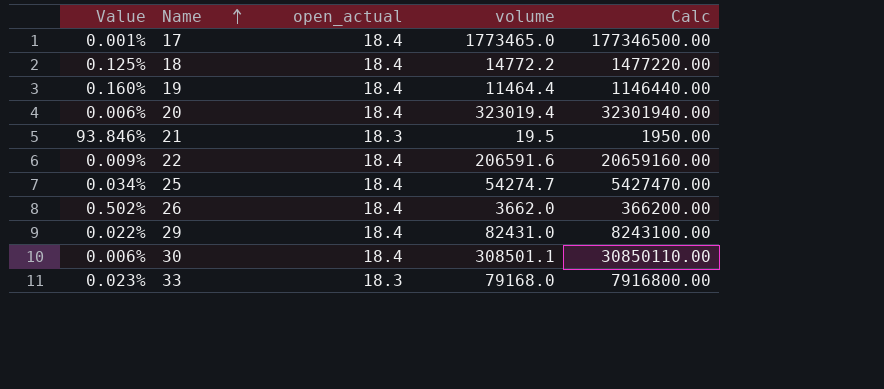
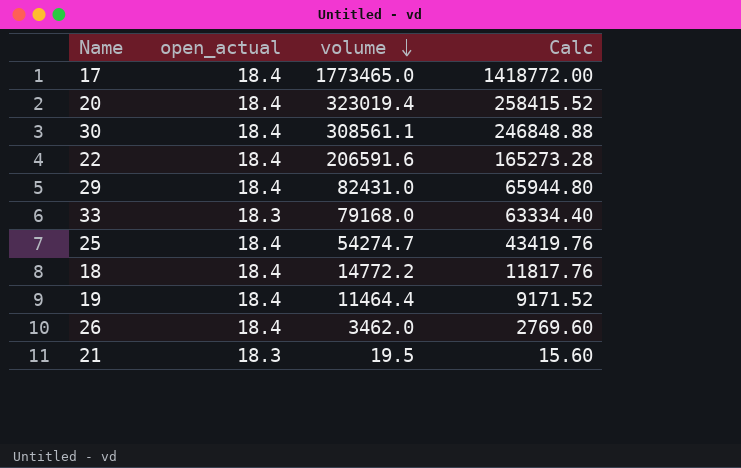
row order: Name ascending -> volume descending
column Value | formula: [open_actual] / [volume] -> none
column Calc | formula: [volume] * 100 -> [volume] * 0.8
30 | volume: 308501.1 -> 308561.1
26 | volume: 3662.0 -> 3462.0

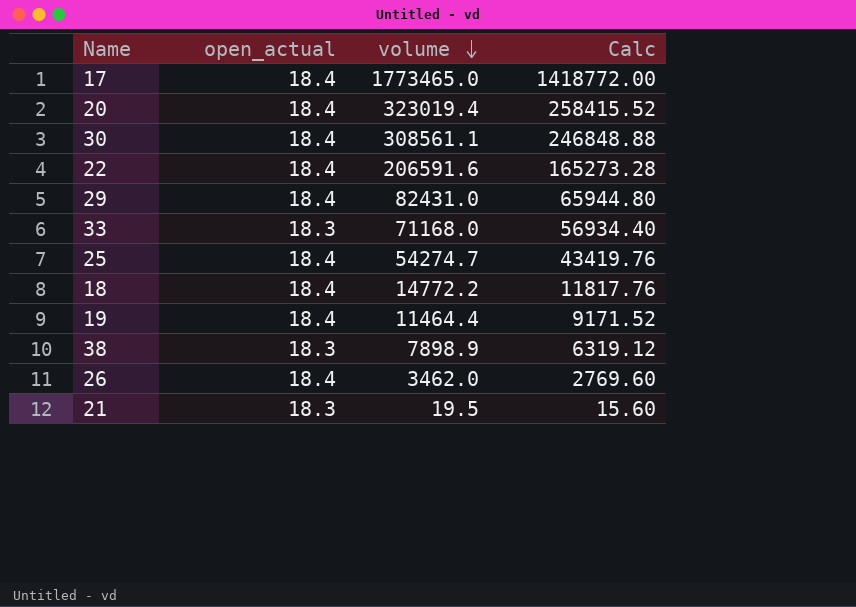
33 | volume: 79168.0 -> 71168.0
33 | Calc: 63334.40 -> 56934.40
row 38: none -> 18.3 | 7898.9 | 6319.12

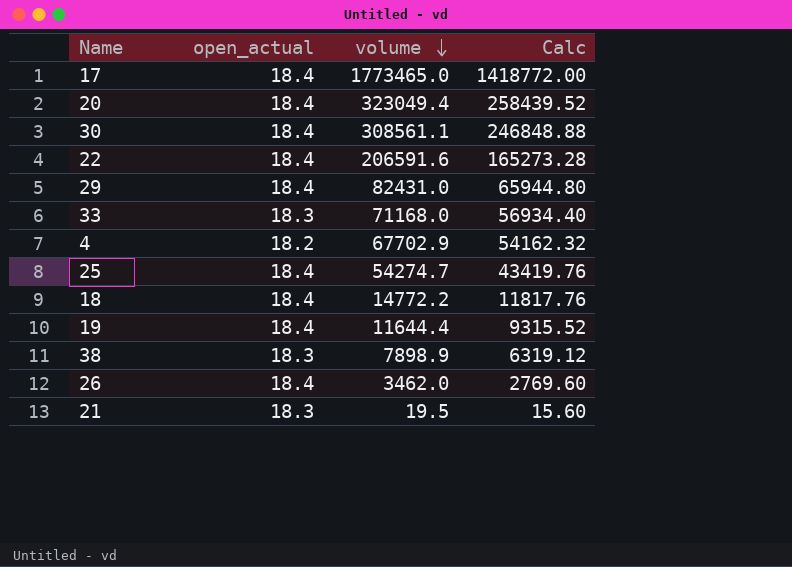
20 | volume: 323019.4 -> 323049.4
20 | Calc: 258415.52 -> 258439.52
row 4: none -> 18.2 | 67702.9 | 54162.32
19 | volume: 11464.4 -> 11644.4
19 | Calc: 9171.52 -> 9315.52

